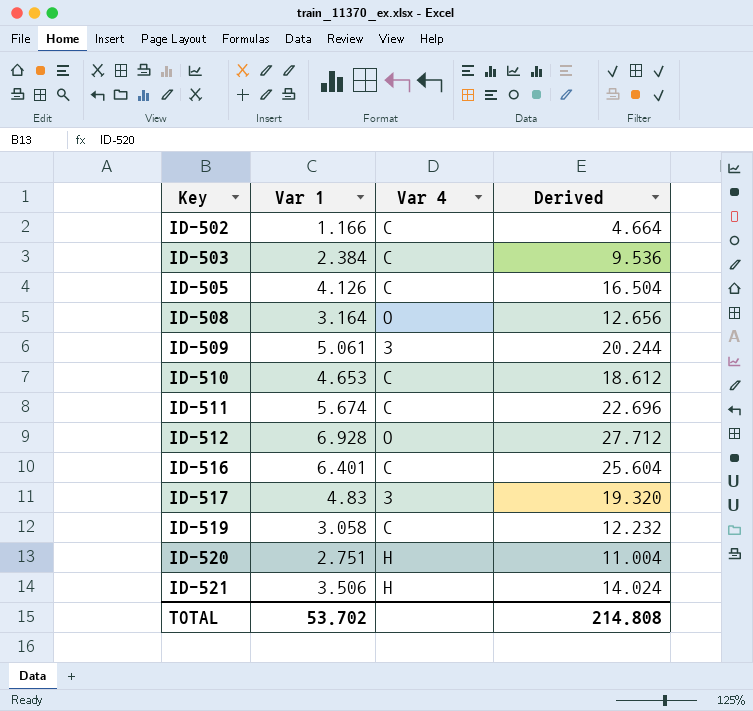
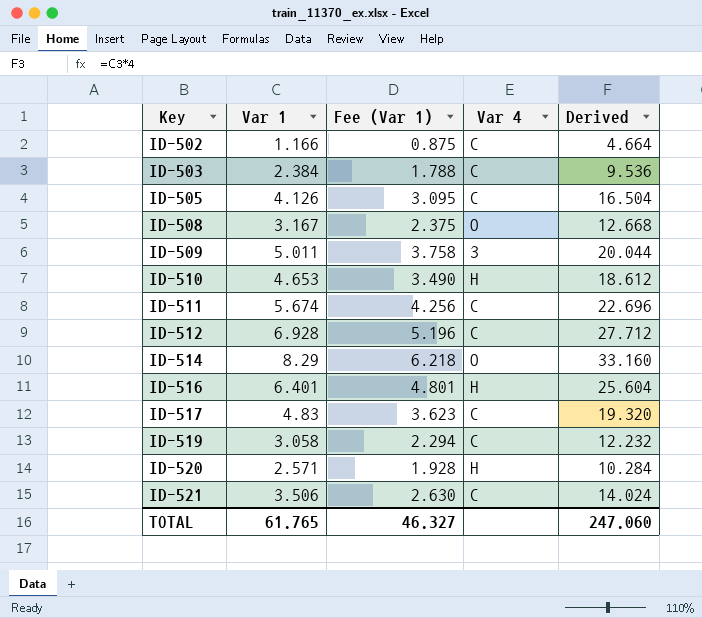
column Fee (Var 1) | formula: none -> [Var 1] * 0.75
ID-508 | Var 1: 3.164 -> 3.167
ID-508 | Derived: 12.656 -> 12.668
ID-509 | Var 1: 5.061 -> 5.011
ID-509 | Derived: 20.244 -> 20.044
ID-510 | Var 4: C -> H
ID-512 | Var 4: O -> C
row ID-514: none -> 8.29 | 6.218 | O | 33.160
ID-516 | Var 4: C -> H
ID-517 | Var 4: 3 -> C
ID-520 | Var 1: 2.751 -> 2.571
ID-520 | Derived: 11.004 -> 10.284
ID-521 | Var 4: H -> C
TOTAL | Var 1: 53.702 -> 61.765
TOTAL | Derived: 214.808 -> 247.060

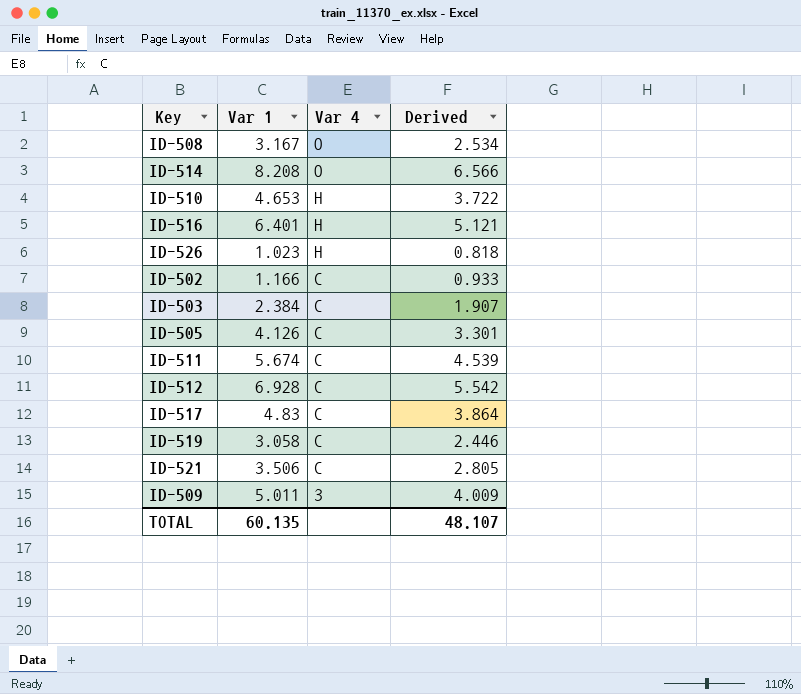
row order: Key ascending -> Var 4 descending
column Fee (Var 1) | formula: [Var 1] * 0.75 -> none
column Derived | formula: [Var 1] * 4 -> [Var 1] * 0.8
row ID-520: 2.571 | 1.928 | H | 10.284 -> none
ID-514 | Var 1: 8.29 -> 8.208
row ID-526: none -> 1.023 | H | 0.818
TOTAL | Var 1: 61.765 -> 60.135
TOTAL | Derived: 247.060 -> 48.107

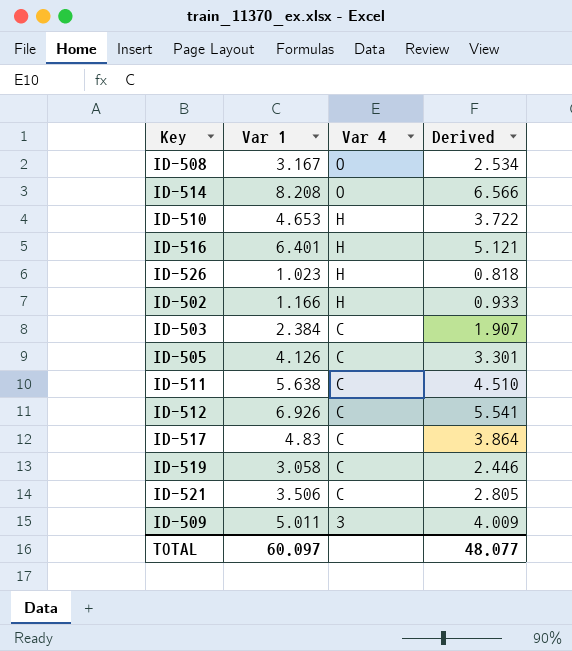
ID-502 | Var 4: C -> H
ID-511 | Var 1: 5.674 -> 5.638
ID-511 | Derived: 4.539 -> 4.510
ID-512 | Var 1: 6.928 -> 6.926
ID-512 | Derived: 5.542 -> 5.541
TOTAL | Var 1: 60.135 -> 60.097
TOTAL | Derived: 48.107 -> 48.077

